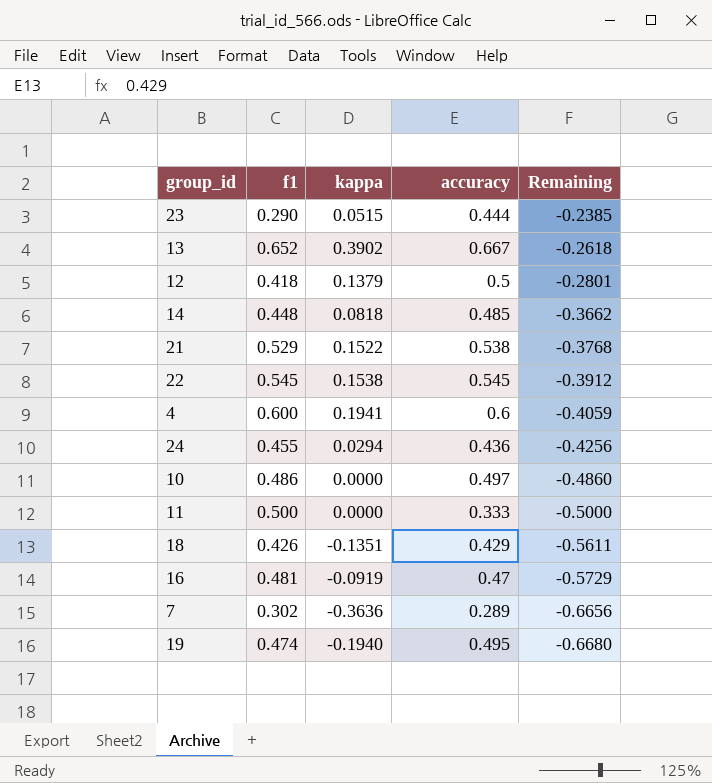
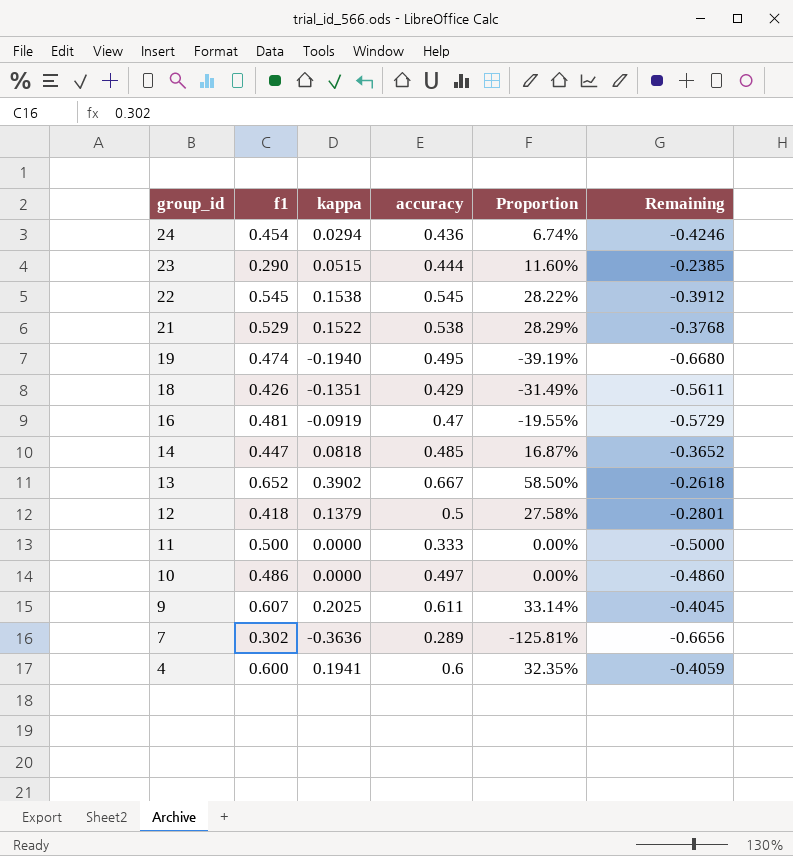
row order: Remaining descending -> group_id descending
column Proportion | formula: none -> [kappa] / [accuracy]
24 | f1: 0.455 -> 0.454
24 | Remaining: -0.4256 -> -0.4246
14 | f1: 0.448 -> 0.447
14 | Remaining: -0.3662 -> -0.3652
row 9: none -> 0.607 | 0.2025 | 0.611 | 33.14% | -0.4045

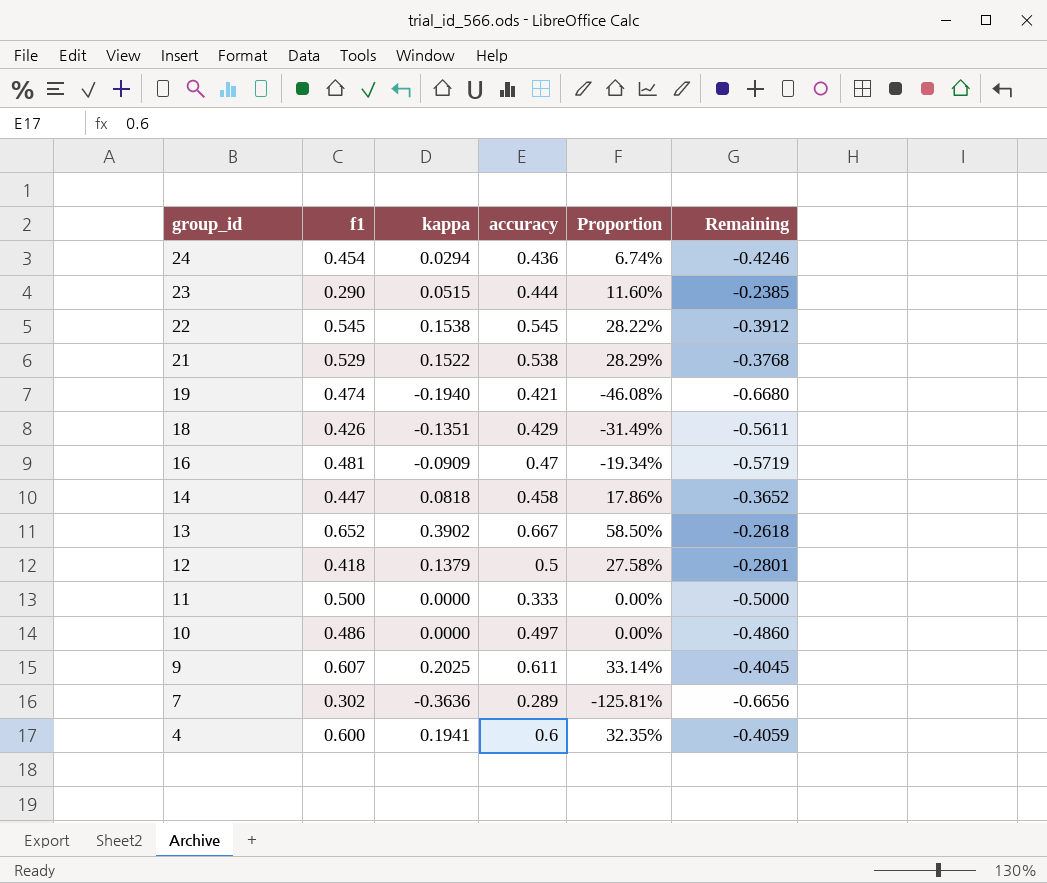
19 | accuracy: 0.495 -> 0.421
19 | Proportion: -39.19% -> -46.08%
16 | kappa: -0.0919 -> -0.0909
16 | Proportion: -19.55% -> -19.34%
16 | Remaining: -0.5729 -> -0.5719
14 | accuracy: 0.485 -> 0.458
14 | Proportion: 16.87% -> 17.86%

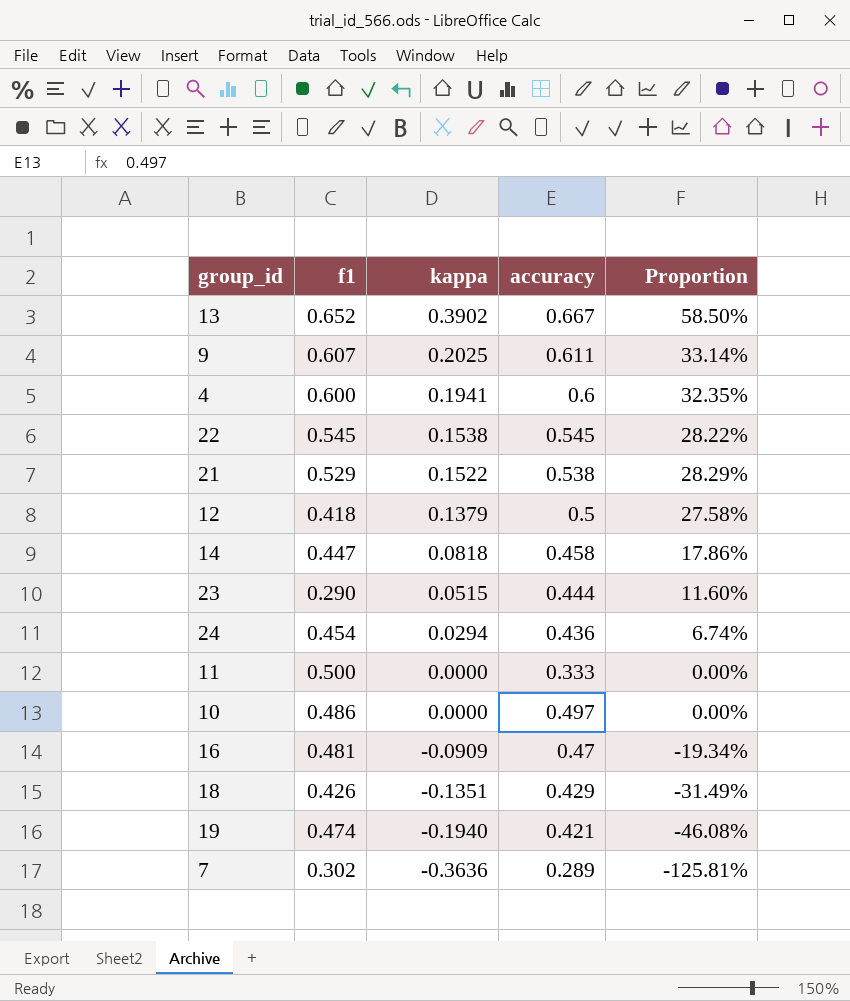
row order: group_id descending -> kappa descending
column Remaining | formula: [kappa] - [f1] -> none

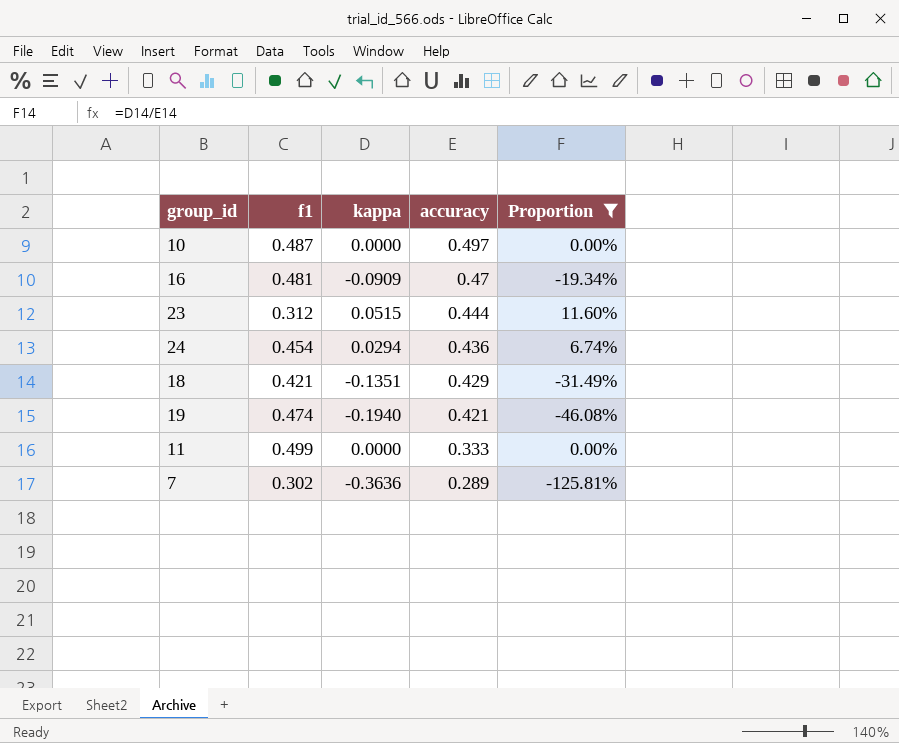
filter: none -> Proportion <= 11.60%
row order: kappa descending -> accuracy descending
10 | f1: 0.486 -> 0.487
23 | f1: 0.290 -> 0.312
18 | f1: 0.426 -> 0.421
11 | f1: 0.500 -> 0.499

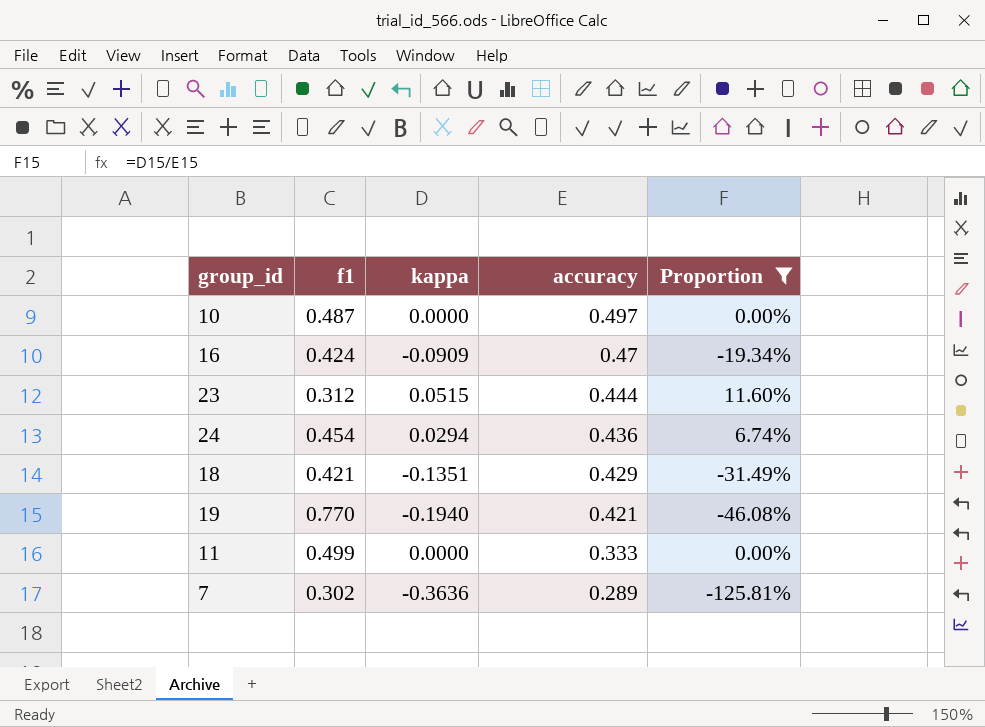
16 | f1: 0.481 -> 0.424
19 | f1: 0.474 -> 0.770

